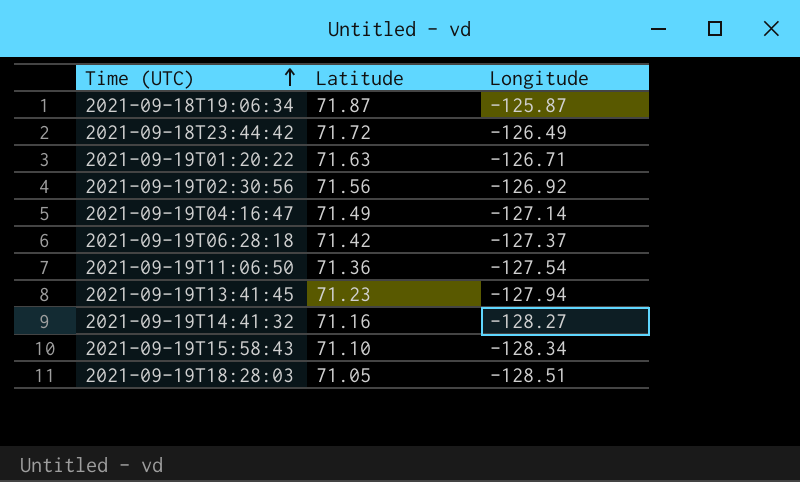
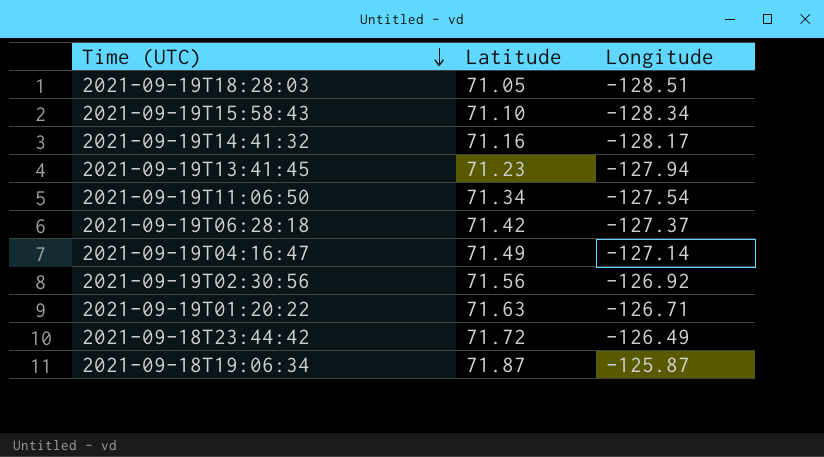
row order: Time (UTC) ascending -> Time (UTC) descending
2021-09-19T14:41:32 | Longitude: -128.27 -> -128.17
2021-09-19T11:06:50 | Latitude: 71.36 -> 71.34

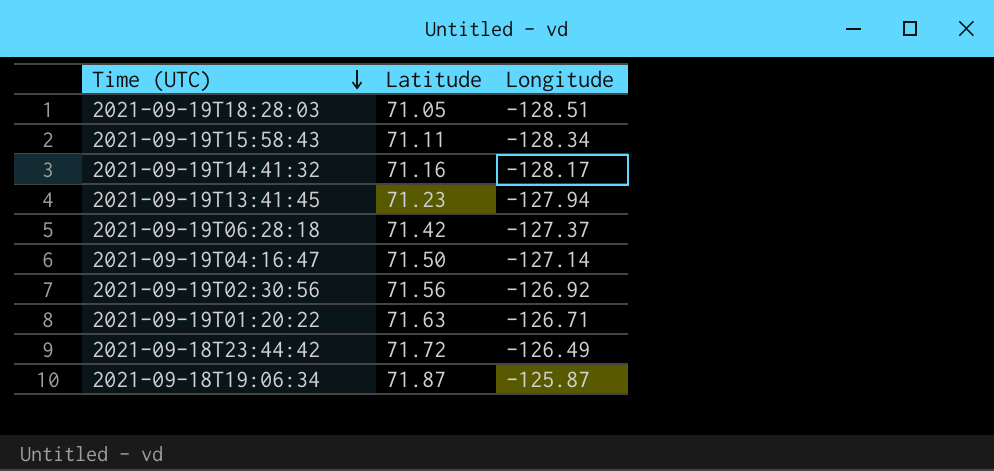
row 2021-09-19T11:06:50: 71.34 | -127.54 -> none
2021-09-19T15:58:43 | Latitude: 71.10 -> 71.11
2021-09-19T04:16:47 | Latitude: 71.49 -> 71.50

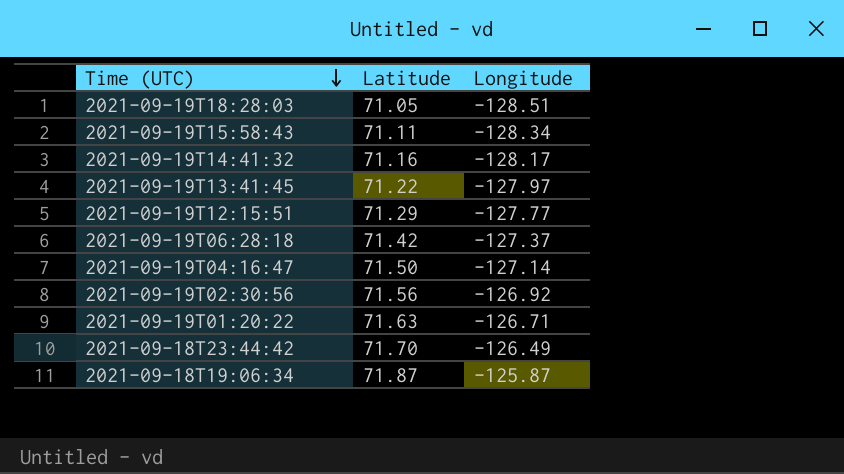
2021-09-19T13:41:45 | Latitude: 71.23 -> 71.22
2021-09-19T13:41:45 | Longitude: -127.94 -> -127.97
row 2021-09-19T12:15:51: none -> 71.29 | -127.77
2021-09-18T23:44:42 | Latitude: 71.72 -> 71.70

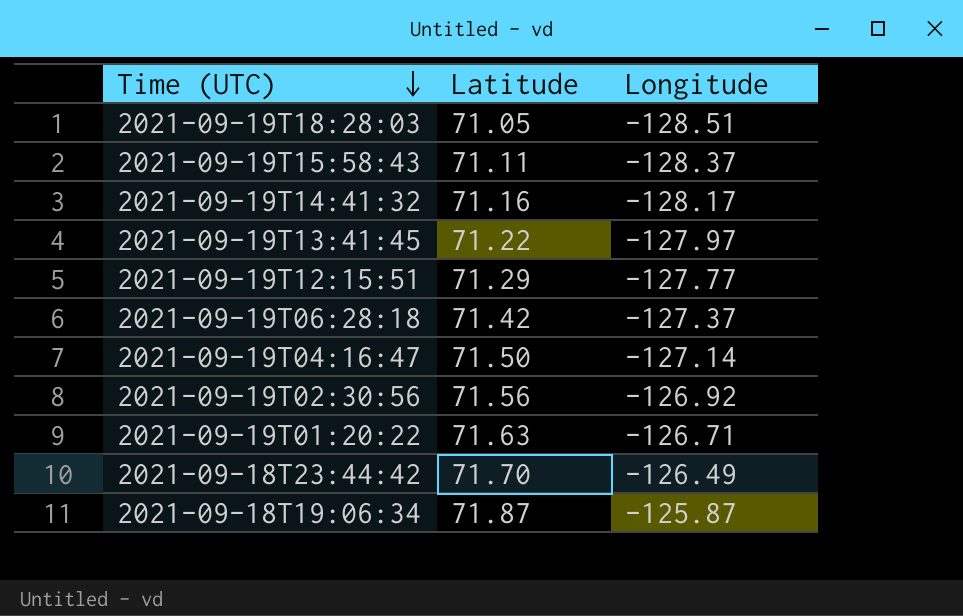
2021-09-19T15:58:43 | Longitude: -128.34 -> -128.37

